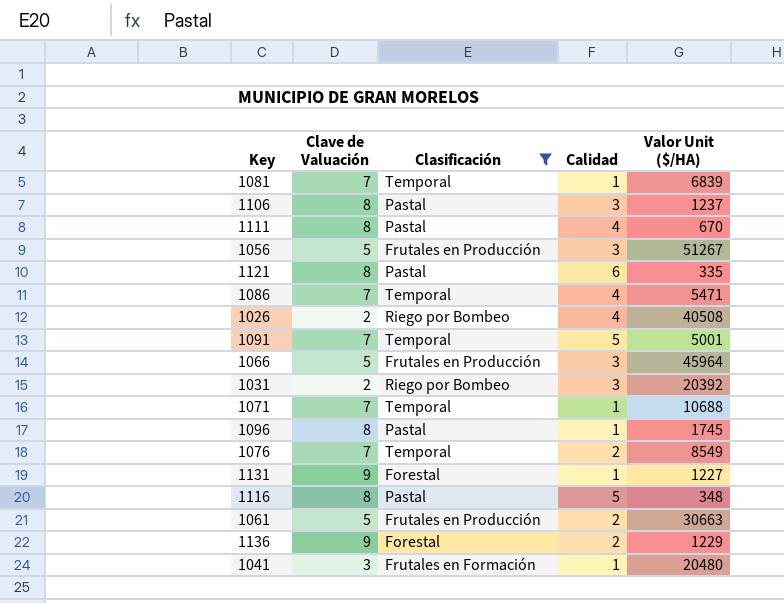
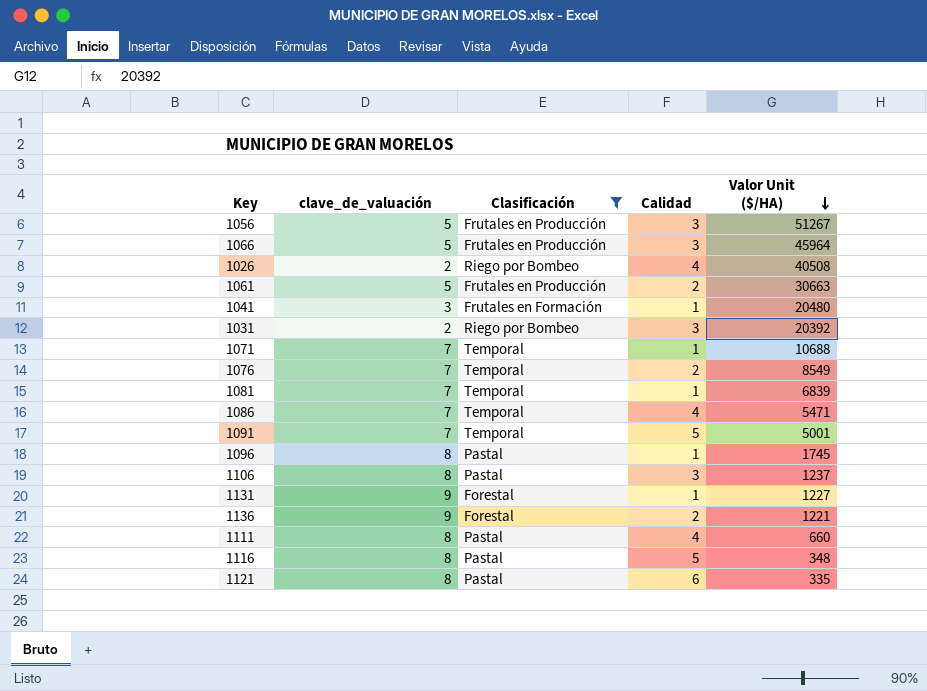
row order: none -> Valor Unit ($/HA) descending
column name: Clave de Valuación -> clave_de_valuación
1136 | Valor Unit ($/HA): 1229 -> 1221
1111 | Valor Unit ($/HA): 670 -> 660

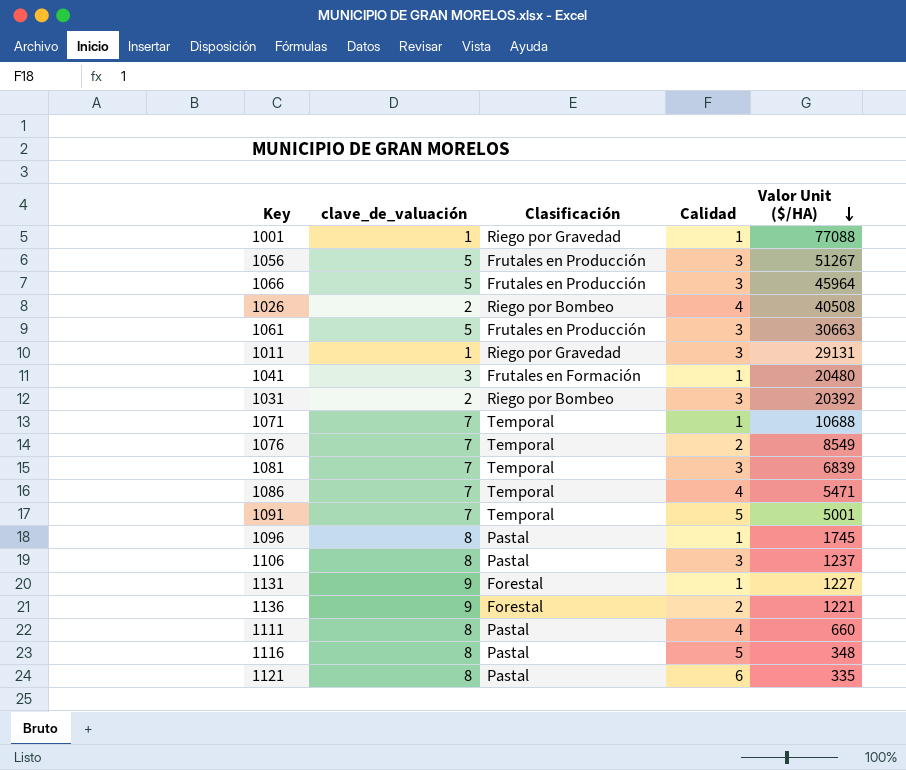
filter: Clasificación != Riego por Gravedad -> none
1061 | Calidad: 2 -> 3
1081 | Calidad: 1 -> 3

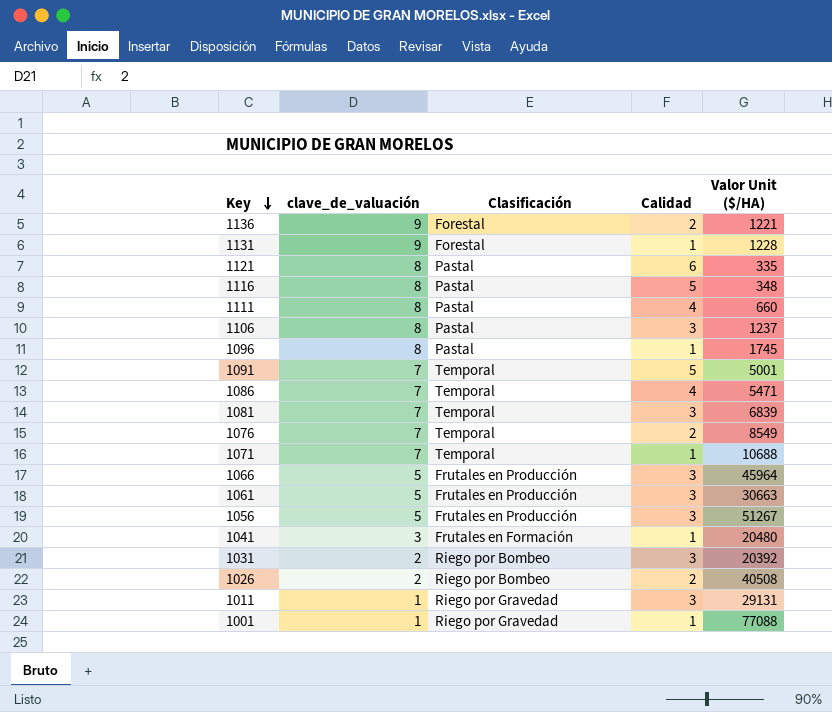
row order: Valor Unit ($/HA) descending -> Key descending
1131 | Valor Unit ($/HA): 1227 -> 1228
1026 | Calidad: 4 -> 2

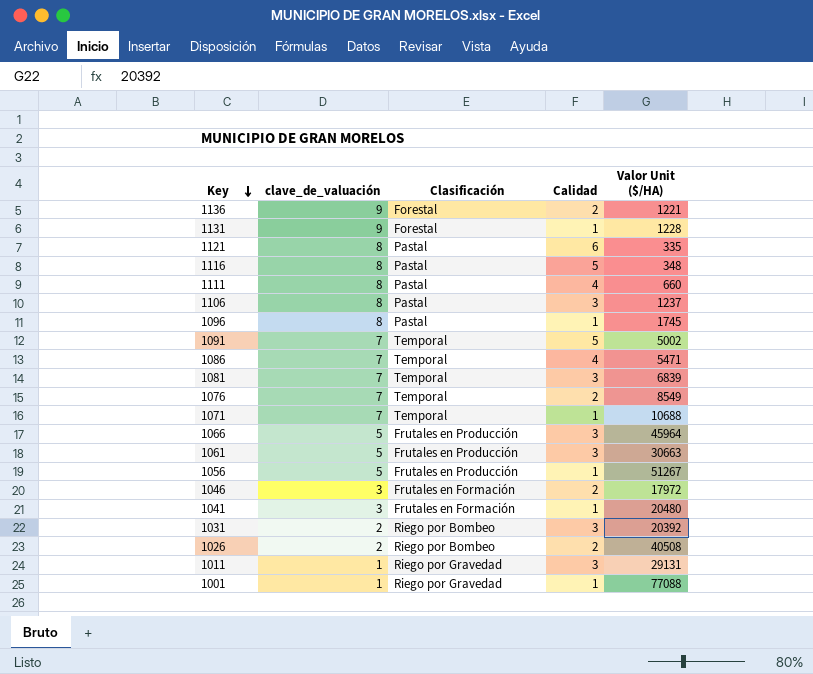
1091 | Valor Unit ($/HA): 5001 -> 5002
1056 | Calidad: 3 -> 1
row 1046: none -> 3 | Frutales en Formación | 2 | 17972

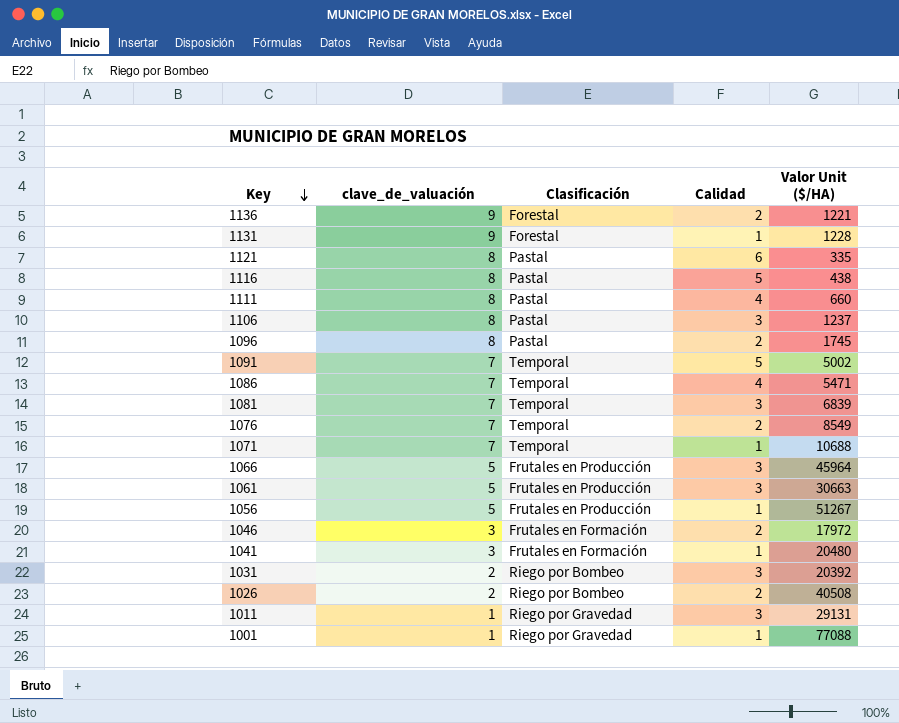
1116 | Valor Unit ($/HA): 348 -> 438
1096 | Calidad: 1 -> 2

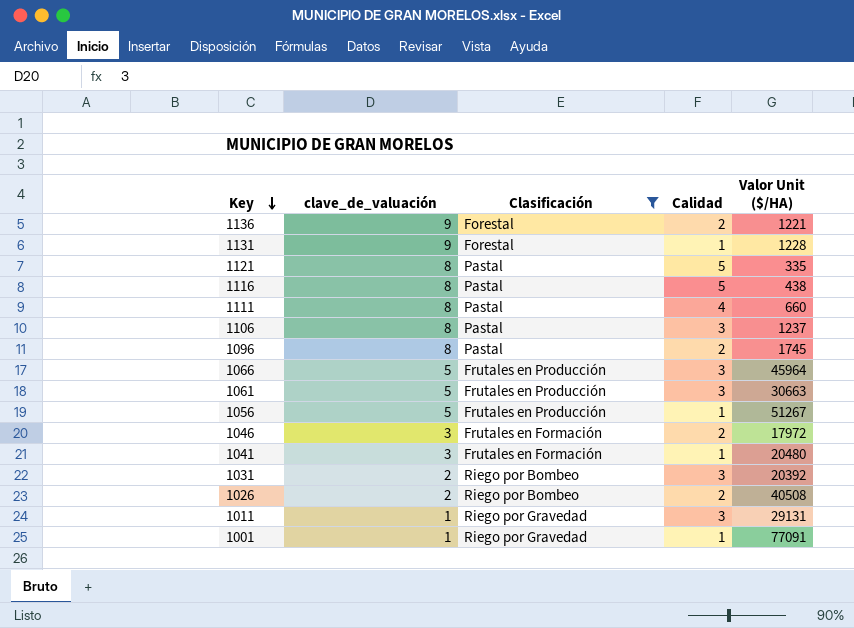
filter: none -> Clasificación != Temporal
1121 | Calidad: 6 -> 5
1001 | Valor Unit ($/HA): 77088 -> 77091

